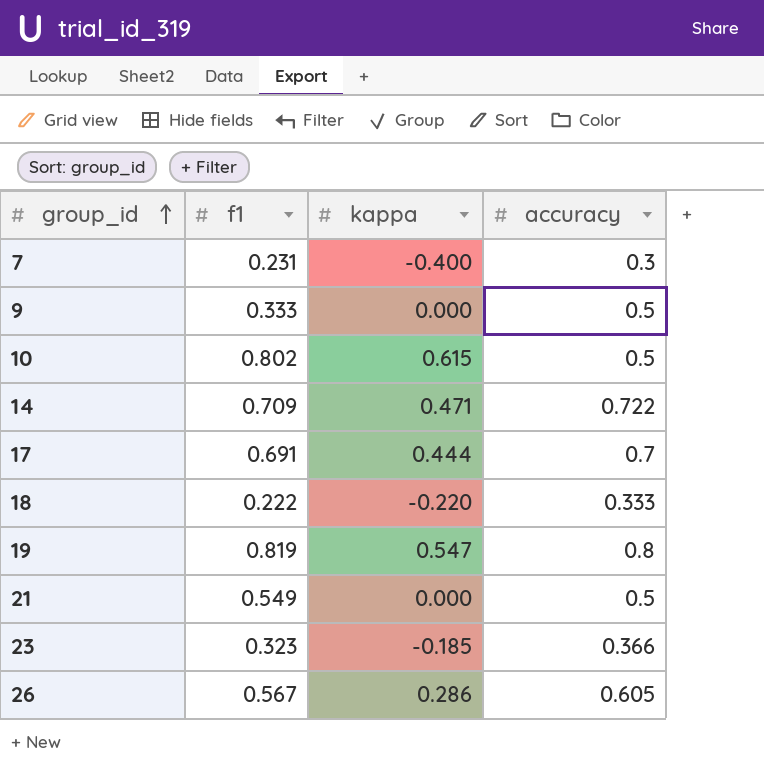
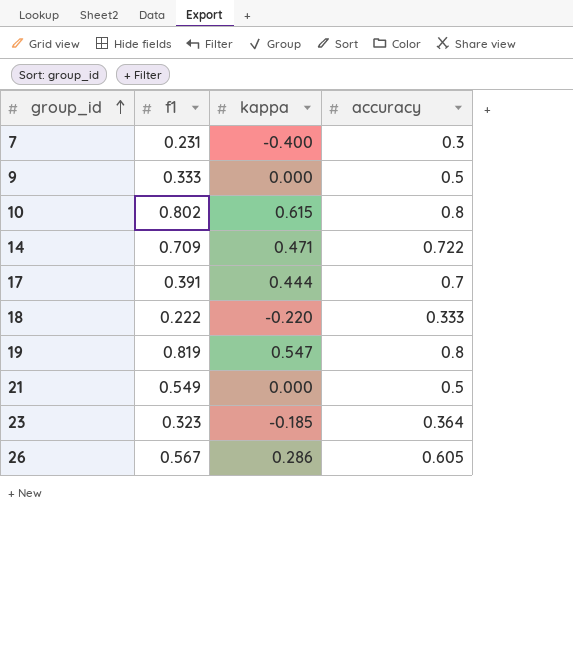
10 | accuracy: 0.5 -> 0.8
17 | f1: 0.691 -> 0.391
23 | accuracy: 0.366 -> 0.364

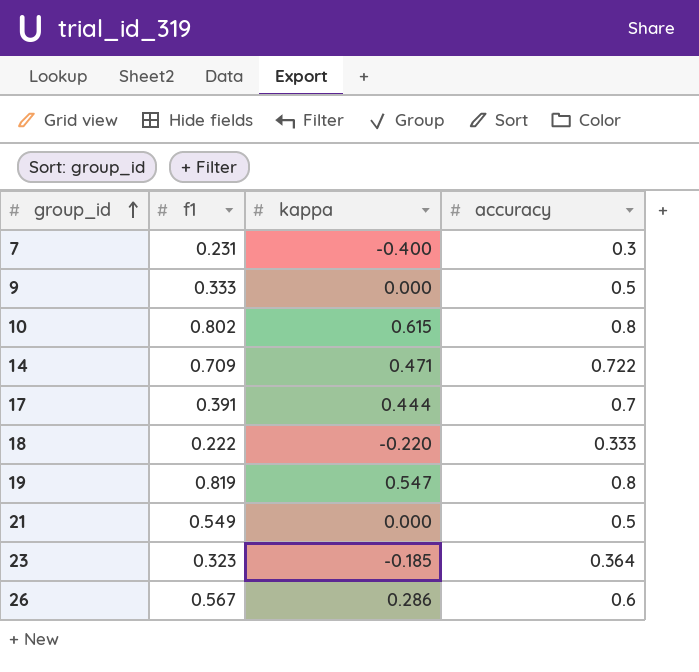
26 | accuracy: 0.605 -> 0.6

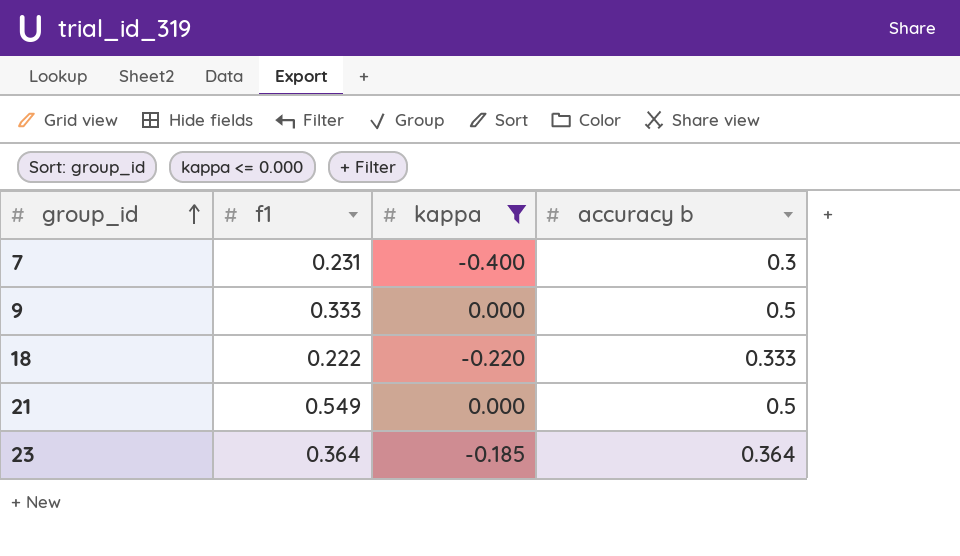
filter: none -> kappa <= 0.000
column name: accuracy -> accuracy b
23 | f1: 0.323 -> 0.364

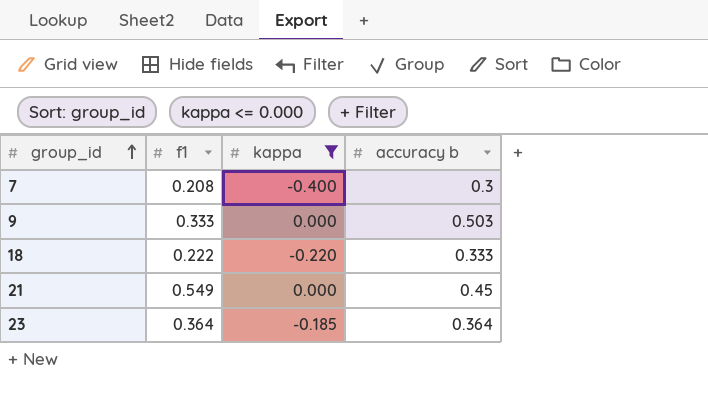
7 | f1: 0.231 -> 0.208
9 | accuracy b: 0.5 -> 0.503
21 | accuracy b: 0.5 -> 0.45

